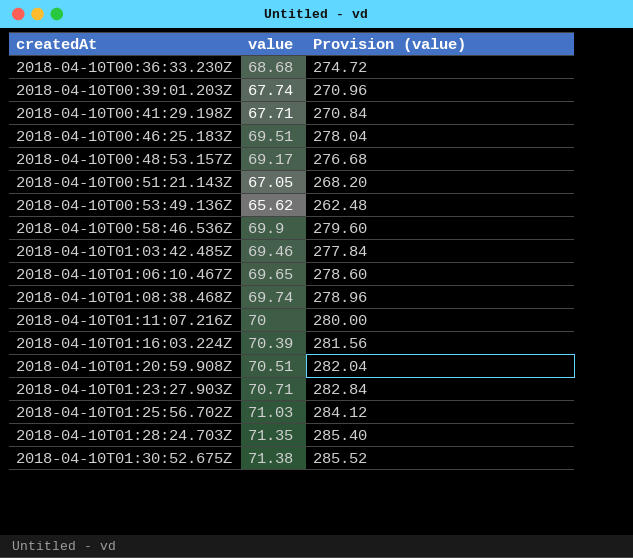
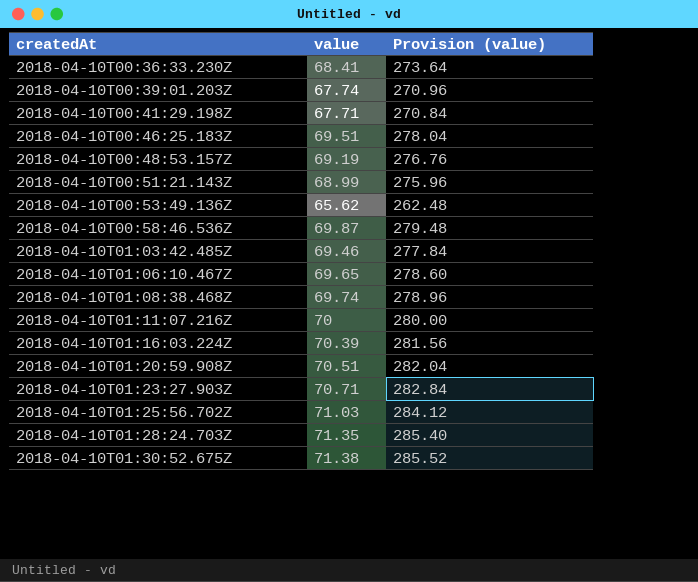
2018-04-10T00:36:33.230Z | value: 68.68 -> 68.41
2018-04-10T00:36:33.230Z | Provision (value): 274.72 -> 273.64
2018-04-10T00:48:53.157Z | value: 69.17 -> 69.19
2018-04-10T00:48:53.157Z | Provision (value): 276.68 -> 276.76
2018-04-10T00:51:21.143Z | value: 67.05 -> 68.99
2018-04-10T00:51:21.143Z | Provision (value): 268.20 -> 275.96
2018-04-10T00:58:46.536Z | value: 69.9 -> 69.87
2018-04-10T00:58:46.536Z | Provision (value): 279.60 -> 279.48

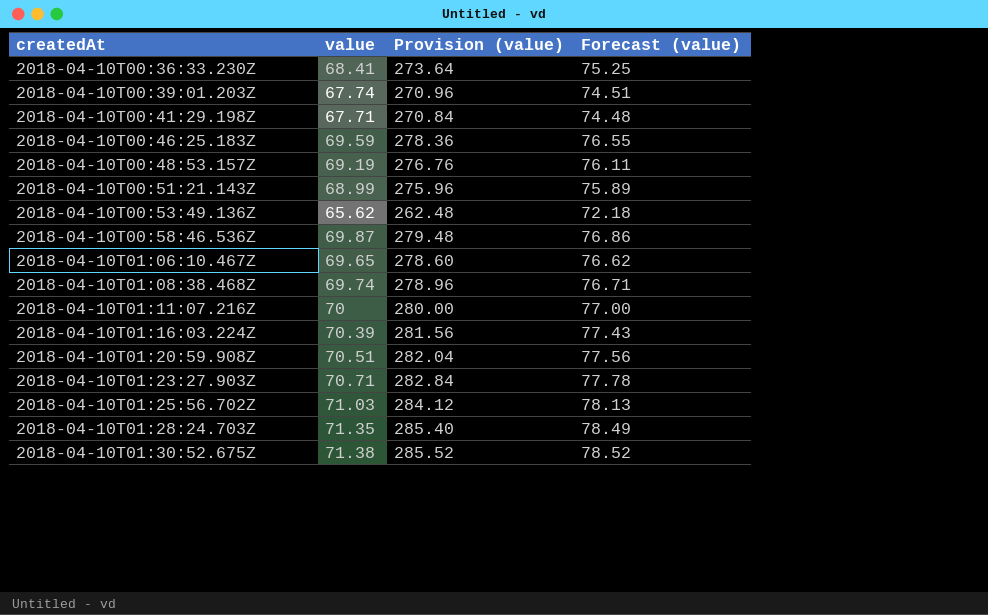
column Forecast (value) | formula: none -> [value] * 1.1
row 2018-04-10T01:03:42.485Z: 69.46 | 277.84 -> none
2018-04-10T00:46:25.183Z | value: 69.51 -> 69.59
2018-04-10T00:46:25.183Z | Provision (value): 278.04 -> 278.36

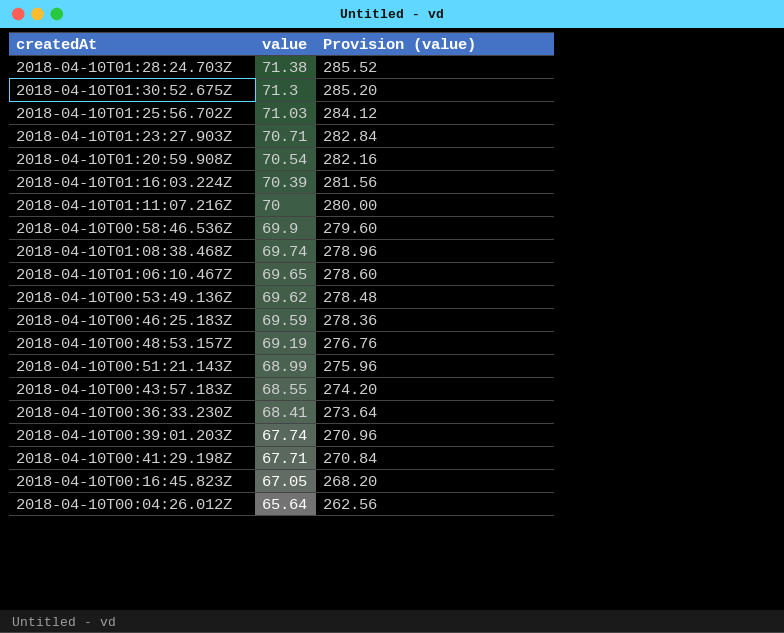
row order: createdAt ascending -> value descending
column Forecast (value) | formula: [value] * 1.1 -> none
2018-04-10T01:28:24.703Z | value: 71.35 -> 71.38
2018-04-10T01:28:24.703Z | Provision (value): 285.40 -> 285.52
2018-04-10T01:30:52.675Z | value: 71.38 -> 71.3
2018-04-10T01:30:52.675Z | Provision (value): 285.52 -> 285.20
2018-04-10T01:20:59.908Z | value: 70.51 -> 70.54
2018-04-10T01:20:59.908Z | Provision (value): 282.04 -> 282.16
2018-04-10T00:58:46.536Z | value: 69.87 -> 69.9
2018-04-10T00:58:46.536Z | Provision (value): 279.48 -> 279.60
2018-04-10T00:53:49.136Z | value: 65.62 -> 69.62
2018-04-10T00:53:49.136Z | Provision (value): 262.48 -> 278.48
row 2018-04-10T00:43:57.183Z: none -> 68.55 | 274.20
row 2018-04-10T00:16:45.823Z: none -> 67.05 | 268.20
row 2018-04-10T00:04:26.012Z: none -> 65.64 | 262.56

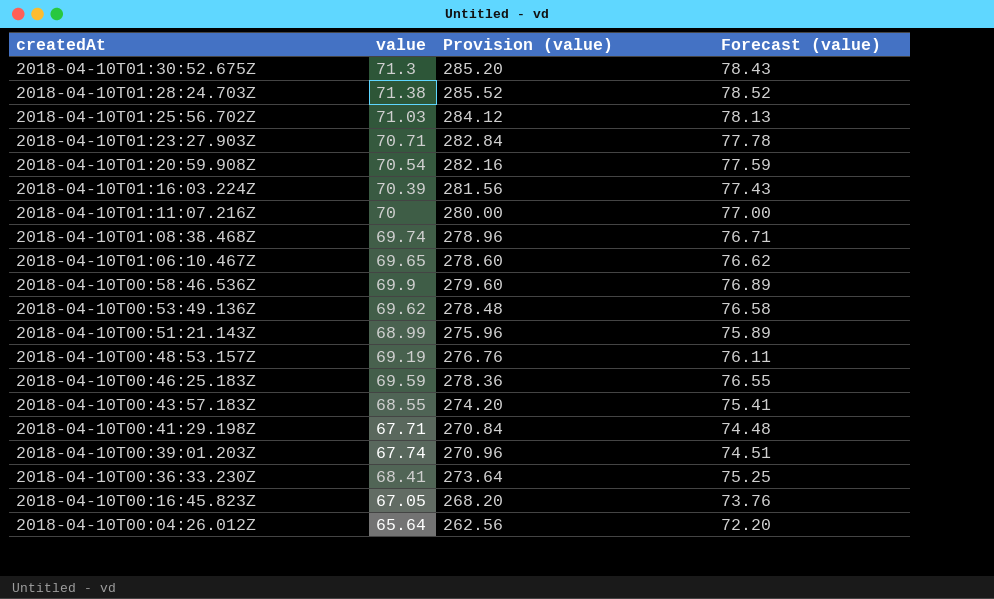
row order: value descending -> createdAt descending
column Forecast (value) | formula: none -> [value] * 1.1

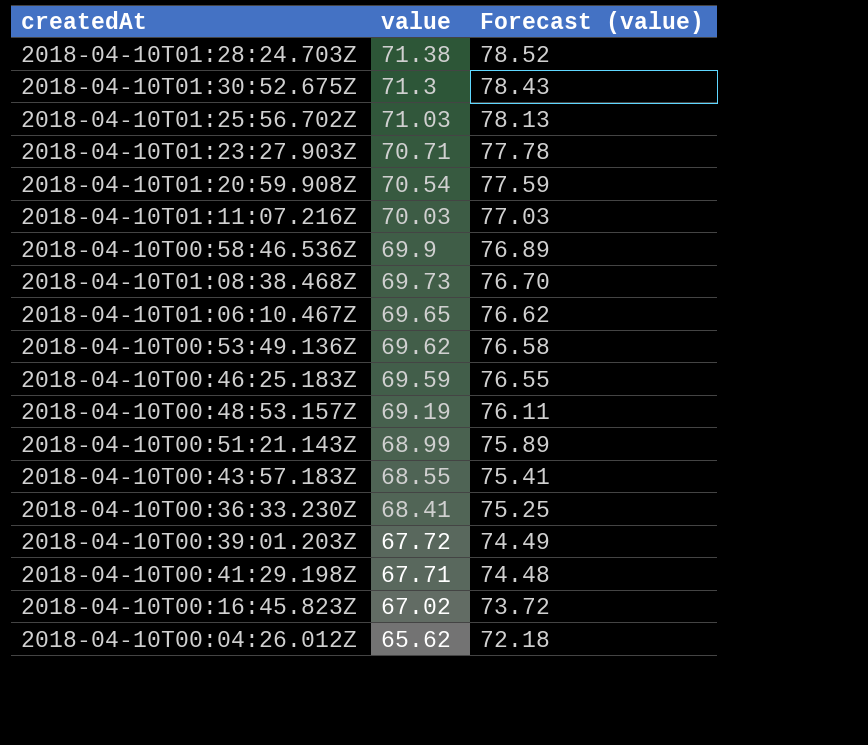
row order: createdAt descending -> value descending
column Provision (value) | formula: [value] * 4 -> none
row 2018-04-10T01:16:03.224Z: 70.39 | 281.56 | 77.43 -> none
2018-04-10T01:11:07.216Z | value: 70 -> 70.03
2018-04-10T01:11:07.216Z | Forecast (value): 77.00 -> 77.03
2018-04-10T01:08:38.468Z | value: 69.74 -> 69.73
2018-04-10T01:08:38.468Z | Forecast (value): 76.71 -> 76.70
2018-04-10T00:39:01.203Z | value: 67.74 -> 67.72
2018-04-10T00:39:01.203Z | Forecast (value): 74.51 -> 74.49
2018-04-10T00:16:45.823Z | value: 67.05 -> 67.02
2018-04-10T00:16:45.823Z | Forecast (value): 73.76 -> 73.72
2018-04-10T00:04:26.012Z | value: 65.64 -> 65.62
2018-04-10T00:04:26.012Z | Forecast (value): 72.20 -> 72.18

